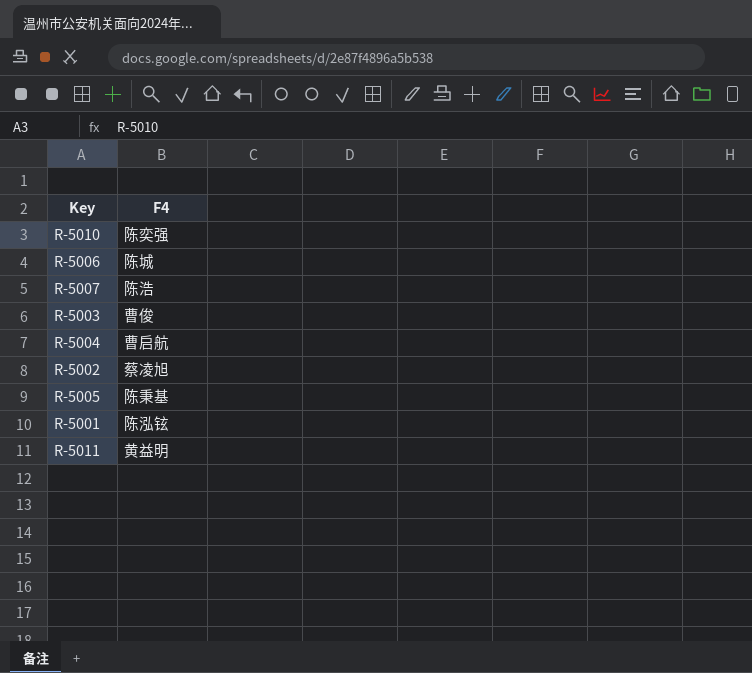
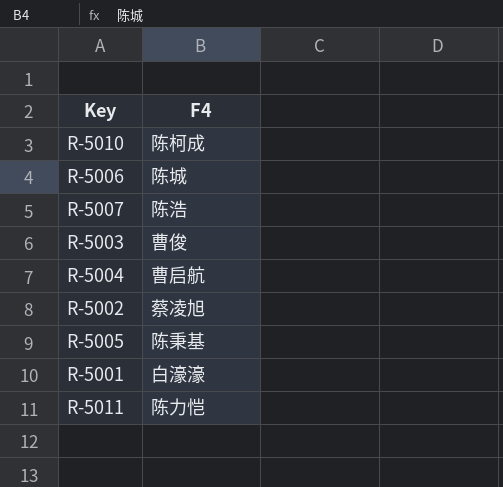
R-5010 | F4: 陈奕强 -> 陈柯成
R-5001 | F4: 陈泓铉 -> 白濠濠
R-5011 | F4: 黄益明 -> 陈力恺

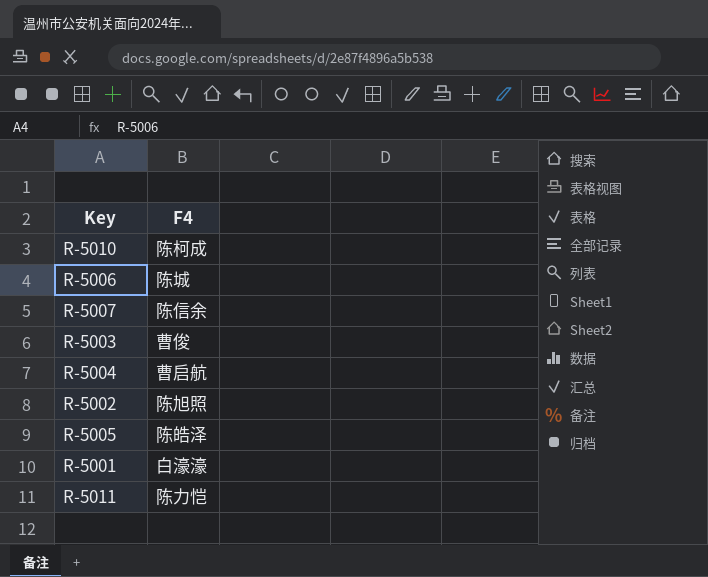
R-5007 | F4: 陈浩 -> 陈信余
R-5002 | F4: 蔡凌旭 -> 陈旭照
R-5005 | F4: 陈秉基 -> 陈皓泽

